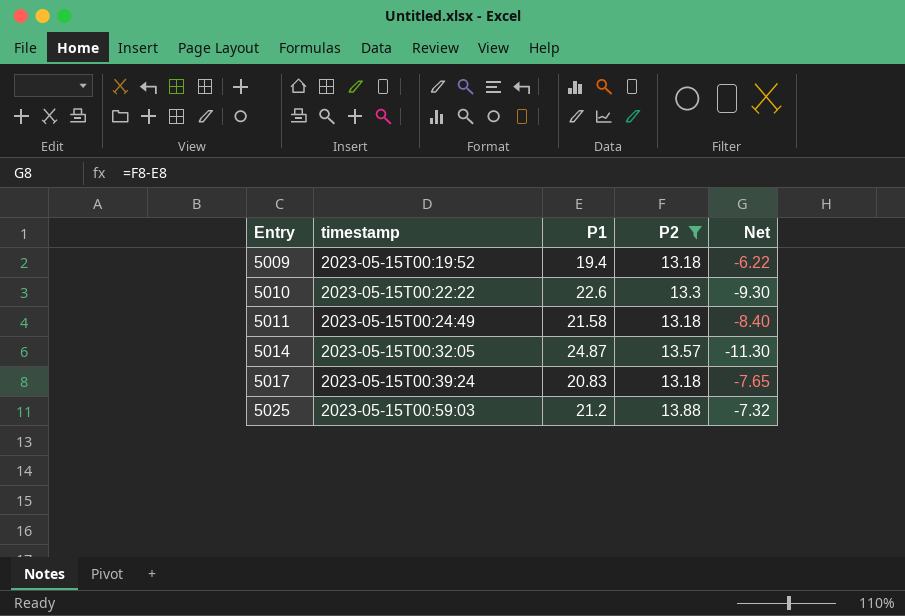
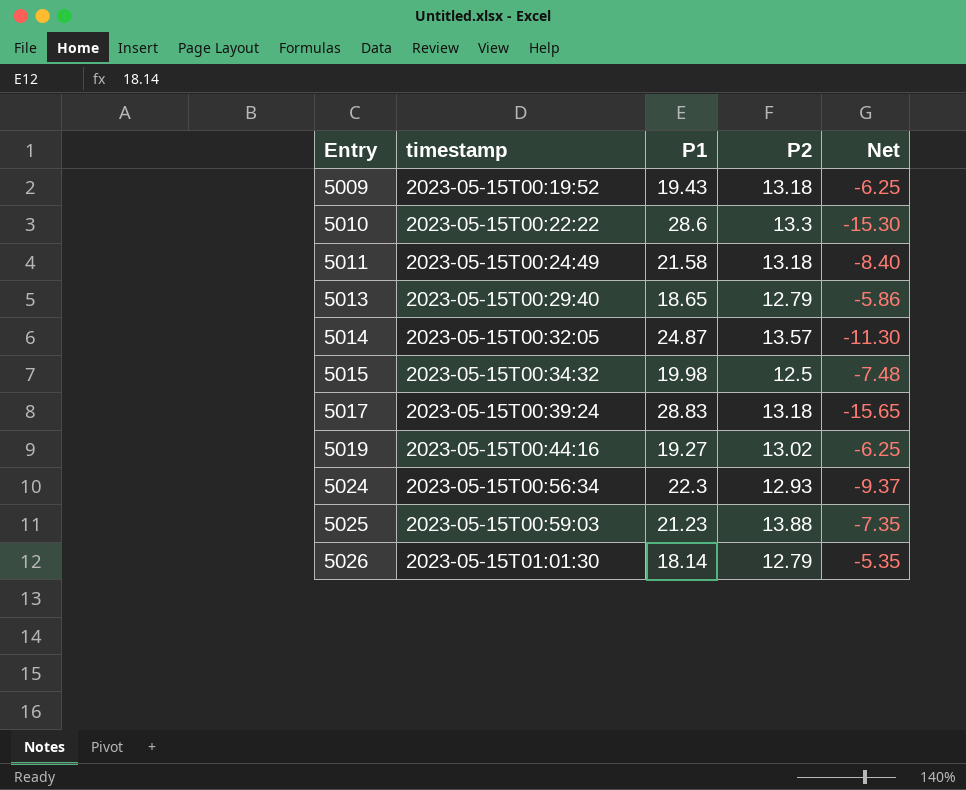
filter: P2 >= 13.18 -> none
5009 | P1: 19.4 -> 19.43
5009 | Net: -6.22 -> -6.25
5010 | P1: 22.6 -> 28.6
5010 | Net: -9.30 -> -15.30
5017 | P1: 20.83 -> 28.83
5017 | Net: -7.65 -> -15.65
5025 | P1: 21.2 -> 21.23
5025 | Net: -7.32 -> -7.35

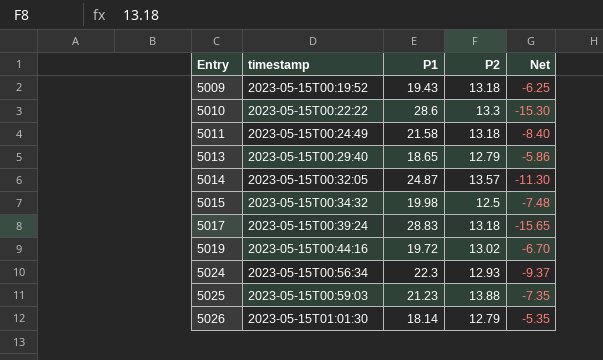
5019 | P1: 19.27 -> 19.72
5019 | Net: -6.25 -> -6.70

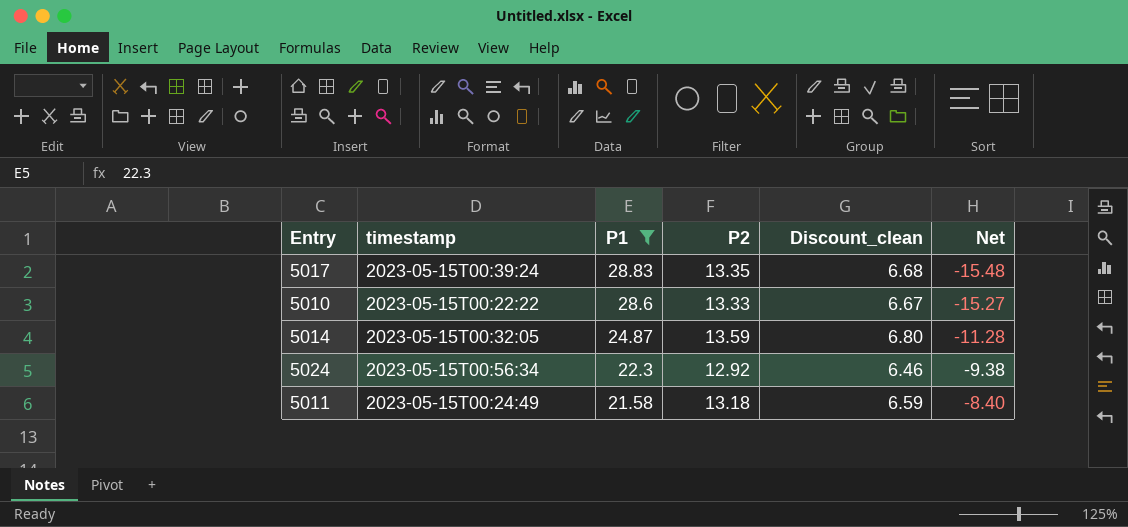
filter: none -> P1 >= 21.58
row order: Entry ascending -> P1 descending
column Discount_clean | formula: none -> [P2] * 0.5
5017 | P2: 13.18 -> 13.35
5017 | Net: -15.65 -> -15.48
5010 | P2: 13.3 -> 13.33
5010 | Net: -15.30 -> -15.27
5014 | P2: 13.57 -> 13.59
5014 | Net: -11.30 -> -11.28
5024 | P2: 12.93 -> 12.92
5024 | Net: -9.37 -> -9.38

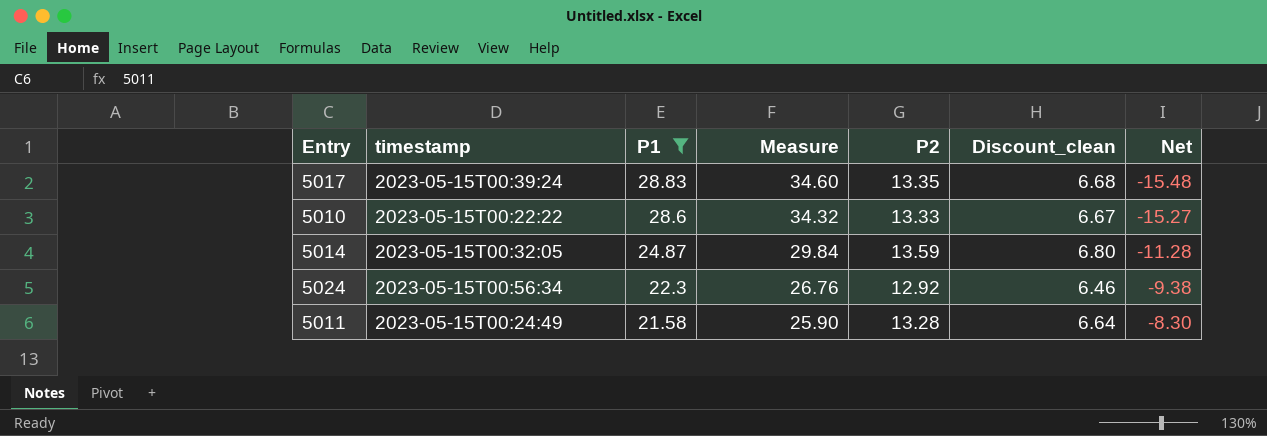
column Measure | formula: none -> [P1] * 1.2
5011 | P2: 13.18 -> 13.28
5011 | Discount_clean: 6.59 -> 6.64
5011 | Net: -8.40 -> -8.30

